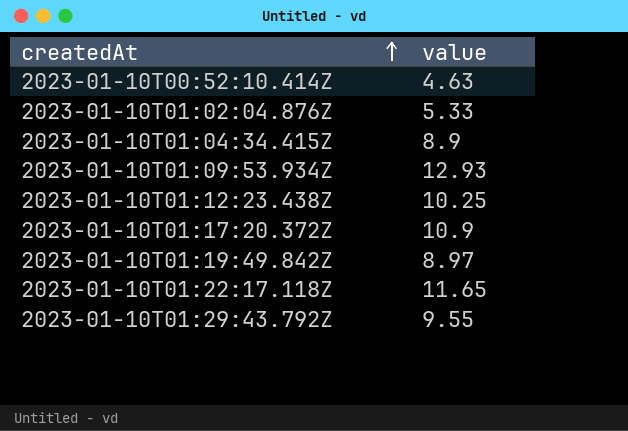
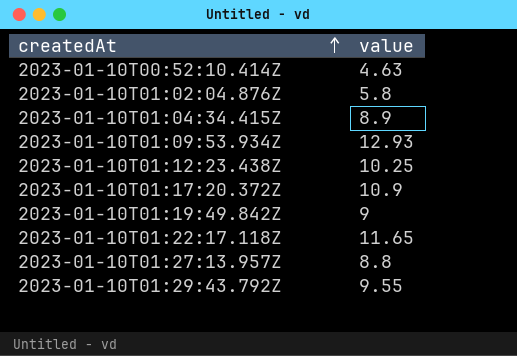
2023-01-10T01:02:04.876Z | value: 5.33 -> 5.8
2023-01-10T01:19:49.842Z | value: 8.97 -> 9
row 2023-01-10T01:27:13.957Z: none -> 8.8

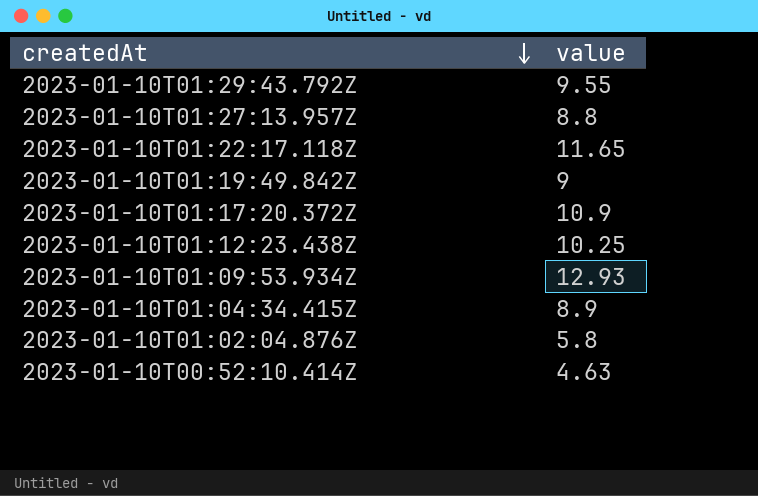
row order: createdAt ascending -> createdAt descending

